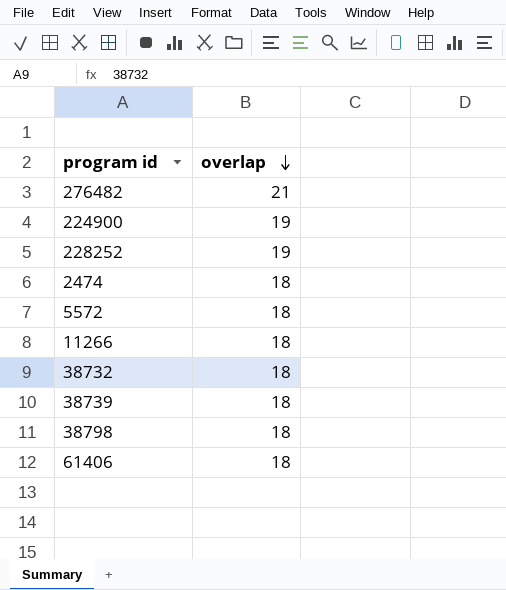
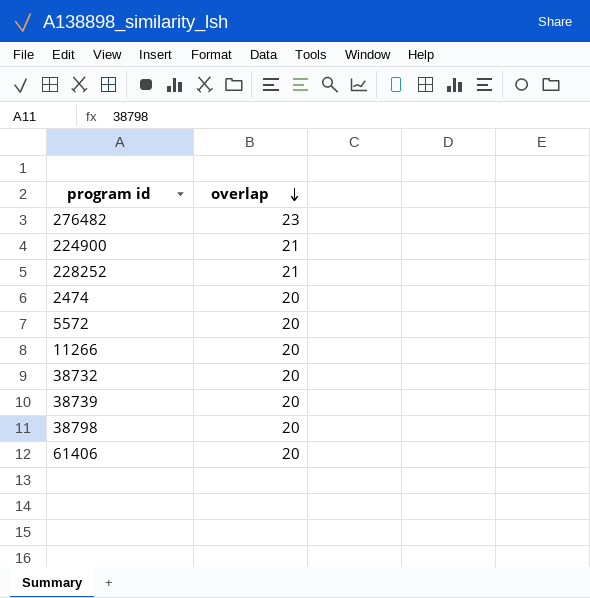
276482 | overlap: 21 -> 23
224900 | overlap: 19 -> 21
228252 | overlap: 19 -> 21
2474 | overlap: 18 -> 20
5572 | overlap: 18 -> 20
11266 | overlap: 18 -> 20
38732 | overlap: 18 -> 20
38739 | overlap: 18 -> 20
38798 | overlap: 18 -> 20
61406 | overlap: 18 -> 20

